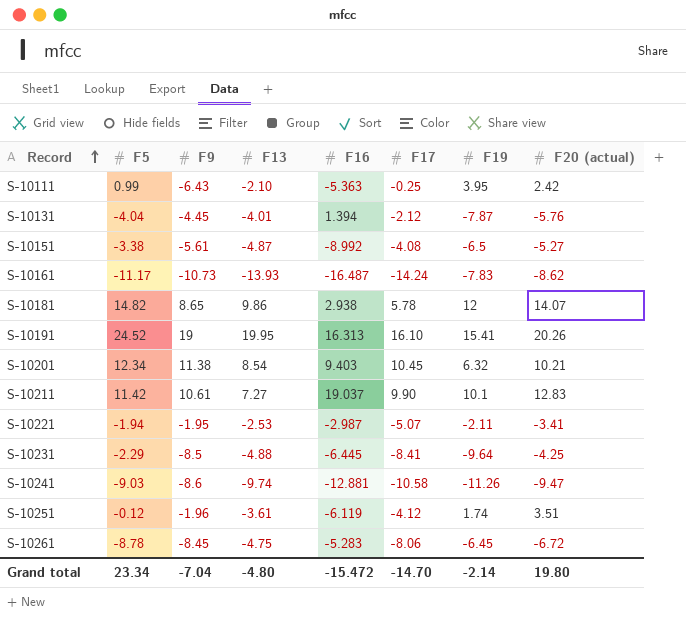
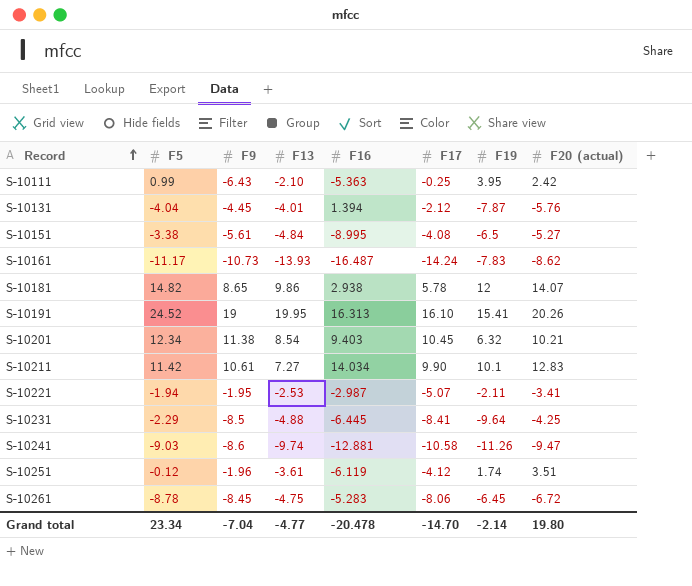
S-10151 | F13: -4.87 -> -4.84
S-10151 | F16: -8.992 -> -8.995
S-10211 | F16: 19.037 -> 14.034
Grand total | F13: -4.80 -> -4.77
Grand total | F16: -15.472 -> -20.478

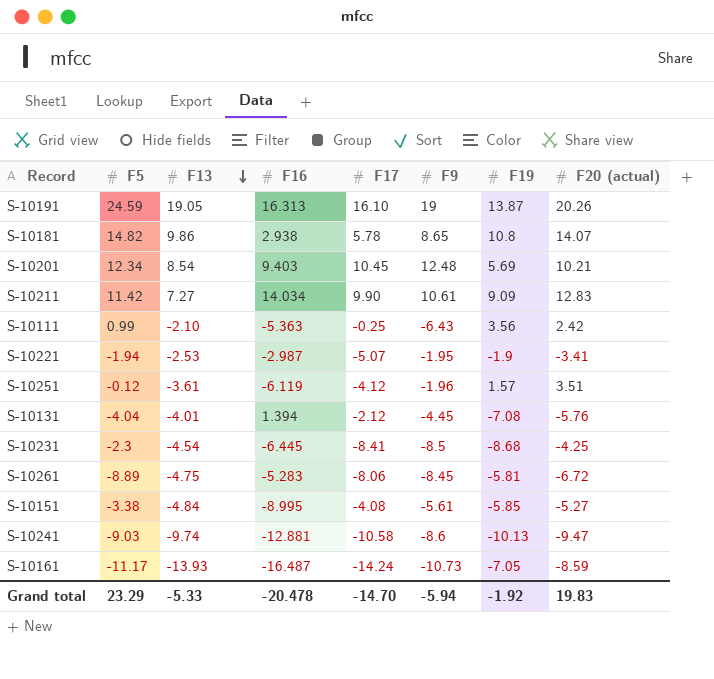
row order: Record ascending -> F13 descending
column F9 | position: 3 -> 6
S-10191 | F5: 24.52 -> 24.59
S-10191 | F13: 19.95 -> 19.05
S-10191 | F19: 15.41 -> 13.87
S-10181 | F19: 12 -> 10.8
S-10201 | F9: 11.38 -> 12.48
S-10201 | F19: 6.32 -> 5.69
S-10211 | F19: 10.1 -> 9.09
S-10111 | F19: 3.95 -> 3.56
S-10221 | F19: -2.11 -> -1.9
S-10251 | F19: 1.74 -> 1.57
S-10131 | F19: -7.87 -> -7.08
S-10231 | F5: -2.29 -> -2.3
S-10231 | F13: -4.88 -> -4.54
S-10231 | F19: -9.64 -> -8.68
S-10261 | F5: -8.78 -> -8.89
S-10261 | F19: -6.45 -> -5.81
S-10151 | F19: -6.5 -> -5.85
S-10241 | F19: -11.26 -> -10.13
S-10161 | F19: -7.83 -> -7.05
S-10161 | F20 (actual): -8.62 -> -8.59
Grand total | F5: 23.34 -> 23.29
Grand total | F13: -4.77 -> -5.33
Grand total | F9: -7.04 -> -5.94
Grand total | F19: -2.14 -> -1.92
Grand total | F20 (actual): 19.80 -> 19.83

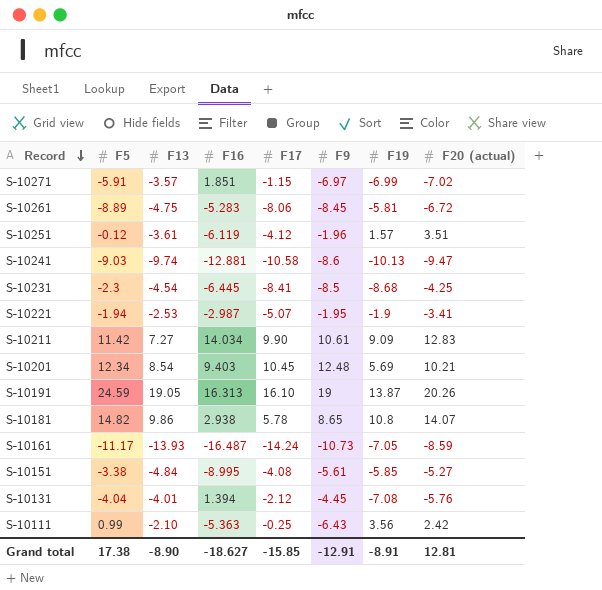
row order: F13 descending -> Record descending
row S-10271: none -> -5.91 | -3.57 | 1.851 | -1.15 | -6.97 | -6.99 | -7.02
Grand total | F5: 23.29 -> 17.38
Grand total | F13: -5.33 -> -8.90
Grand total | F16: -20.478 -> -18.627
Grand total | F17: -14.70 -> -15.85
Grand total | F9: -5.94 -> -12.91
Grand total | F19: -1.92 -> -8.91
Grand total | F20 (actual): 19.83 -> 12.81

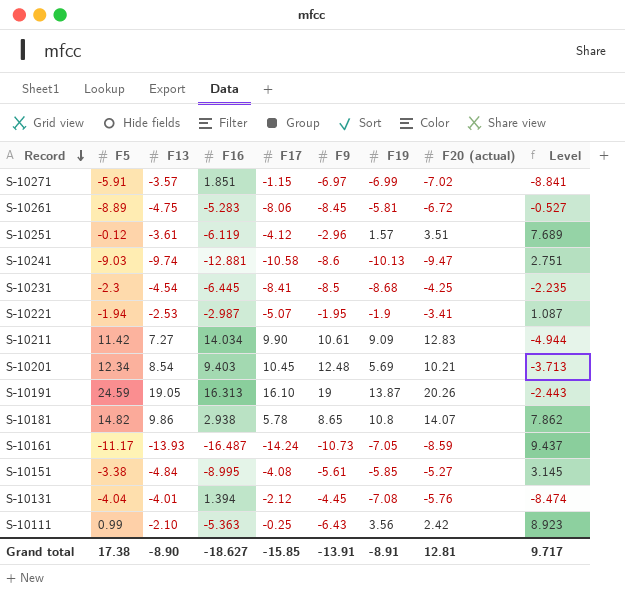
column Level | formula: none -> [F19] - [F16]
S-10251 | F9: -1.96 -> -2.96
Grand total | F9: -12.91 -> -13.91

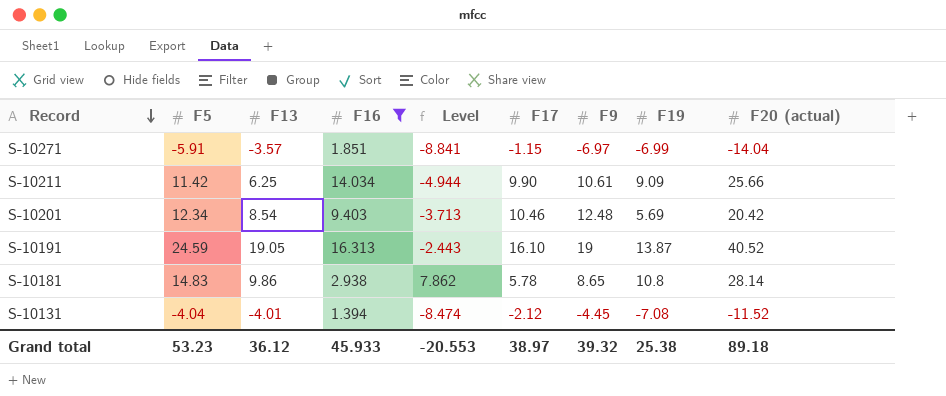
filter: none -> F16 >= 1.394
column Level | position: 9 -> 5
S-10271 | F20 (actual): -7.02 -> -14.04
S-10211 | F13: 7.27 -> 6.25
S-10211 | F20 (actual): 12.83 -> 25.66
S-10201 | F17: 10.45 -> 10.46
S-10201 | F20 (actual): 10.21 -> 20.42
S-10191 | F20 (actual): 20.26 -> 40.52
S-10181 | F5: 14.82 -> 14.83
S-10181 | F20 (actual): 14.07 -> 28.14
S-10131 | F20 (actual): -5.76 -> -11.52
Grand total | F5: 17.38 -> 53.23
Grand total | F13: -8.90 -> 36.12
Grand total | F16: -18.627 -> 45.933
Grand total | Level: 9.717 -> -20.553
Grand total | F17: -15.85 -> 38.97
Grand total | F9: -13.91 -> 39.32
Grand total | F19: -8.91 -> 25.38
Grand total | F20 (actual): 12.81 -> 89.18

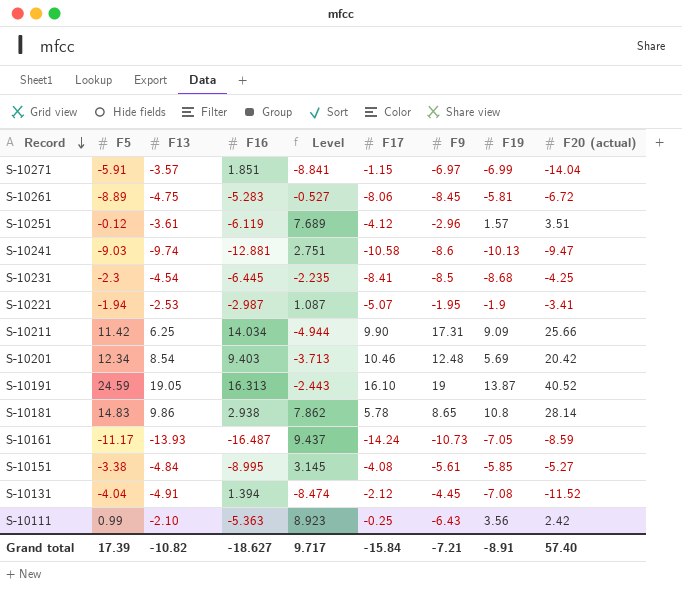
filter: F16 >= 1.394 -> none
S-10211 | F9: 10.61 -> 17.31
S-10131 | F13: -4.01 -> -4.91
Grand total | F5: 53.23 -> 17.39
Grand total | F13: 36.12 -> -10.82
Grand total | F16: 45.933 -> -18.627
Grand total | Level: -20.553 -> 9.717
Grand total | F17: 38.97 -> -15.84
Grand total | F9: 39.32 -> -7.21
Grand total | F19: 25.38 -> -8.91
Grand total | F20 (actual): 89.18 -> 57.40

